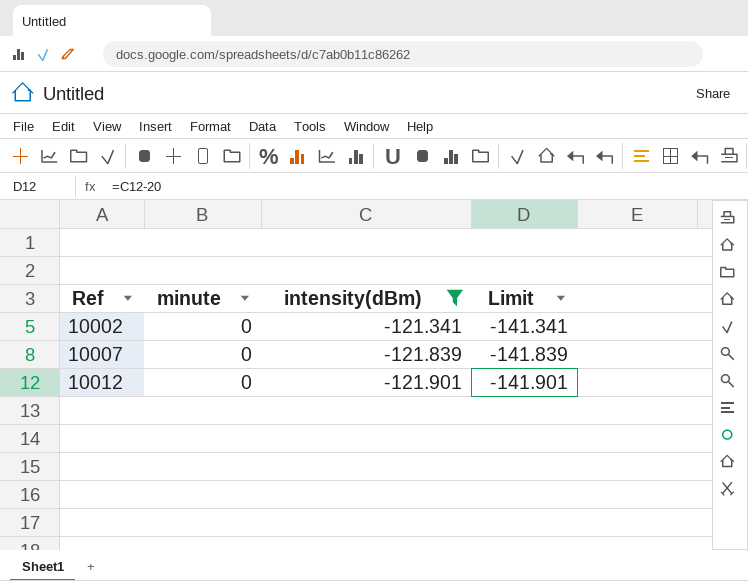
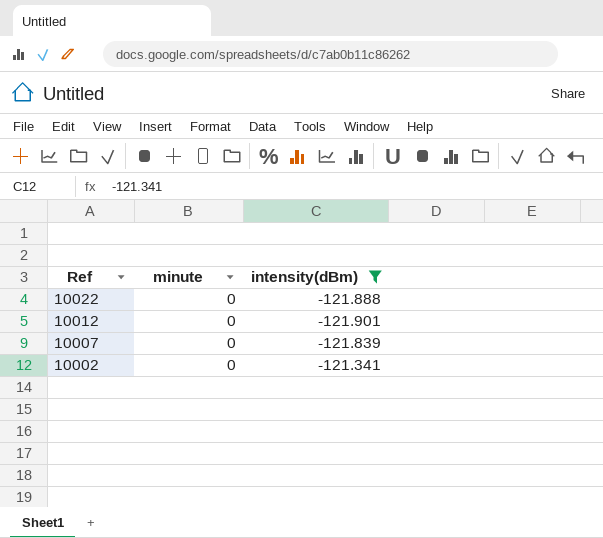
row order: Ref ascending -> Ref descending
column Limit | formula: [intensity(dBm)] - 20 -> none
row 10022: none -> 0 | -121.888

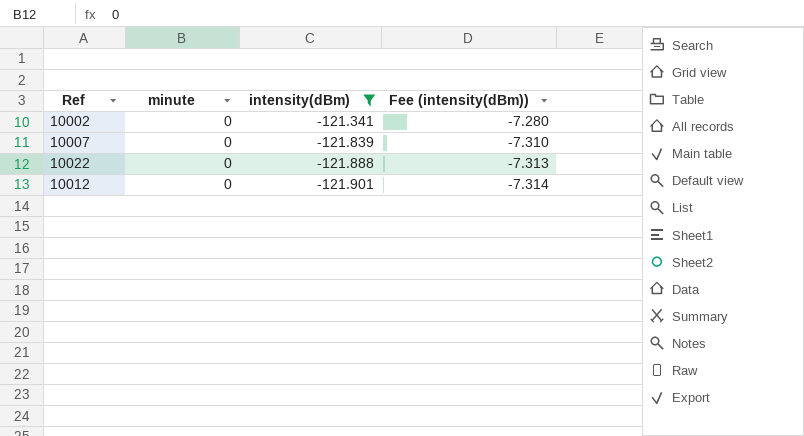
row order: Ref descending -> intensity(dBm) descending
column Fee (intensity(dBm)) | formula: none -> [intensity(dBm)] * 0.06

